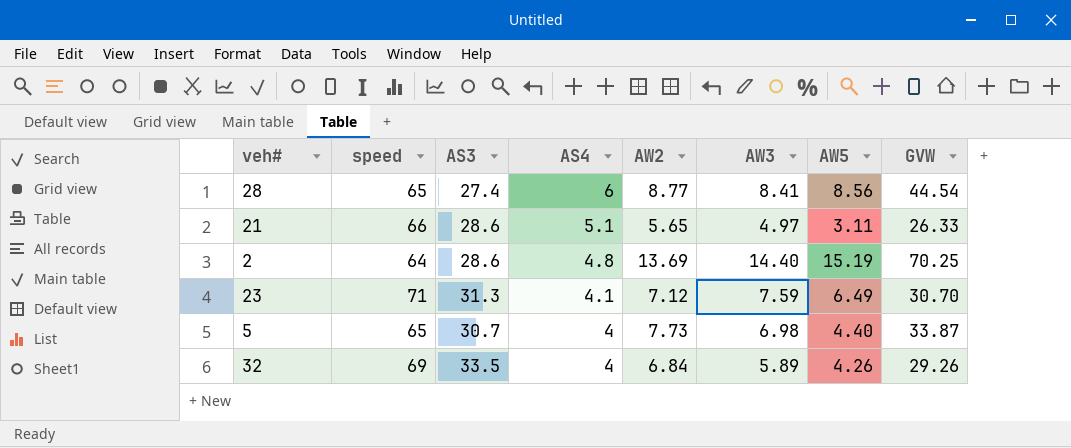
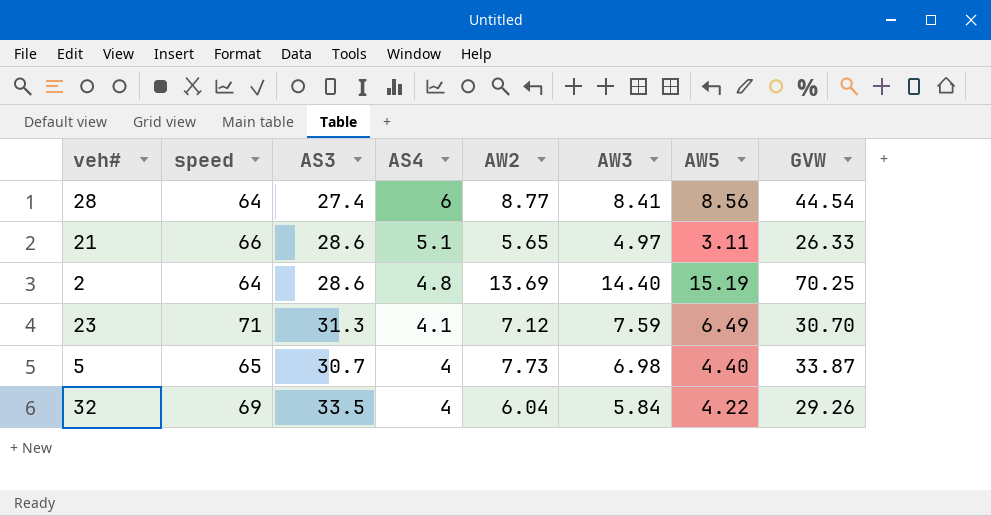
28 | speed: 65 -> 64
32 | AW2: 6.84 -> 6.04
32 | AW3: 5.89 -> 5.84
32 | AW5: 4.26 -> 4.22

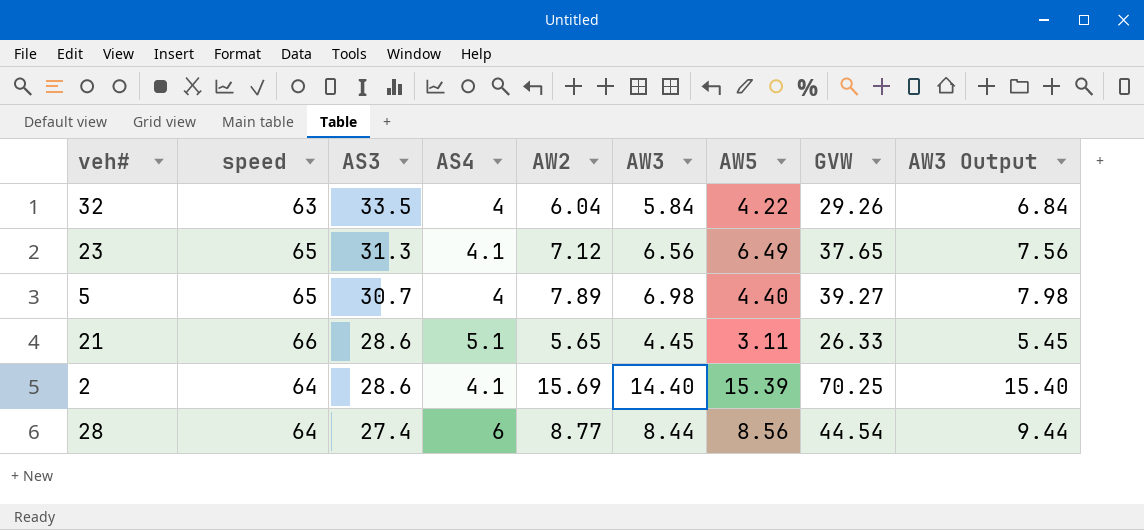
row order: AS4 descending -> AS3 descending
column AW3 Output | formula: none -> [AW3] + 1
32 | speed: 69 -> 63
23 | speed: 71 -> 65
23 | AW3: 7.59 -> 6.56
23 | GVW: 30.70 -> 37.65
5 | AW2: 7.73 -> 7.89
5 | GVW: 33.87 -> 39.27
21 | AW3: 4.97 -> 4.45
2 | AS4: 4.8 -> 4.1
2 | AW2: 13.69 -> 15.69
2 | AW5: 15.19 -> 15.39
28 | AW3: 8.41 -> 8.44

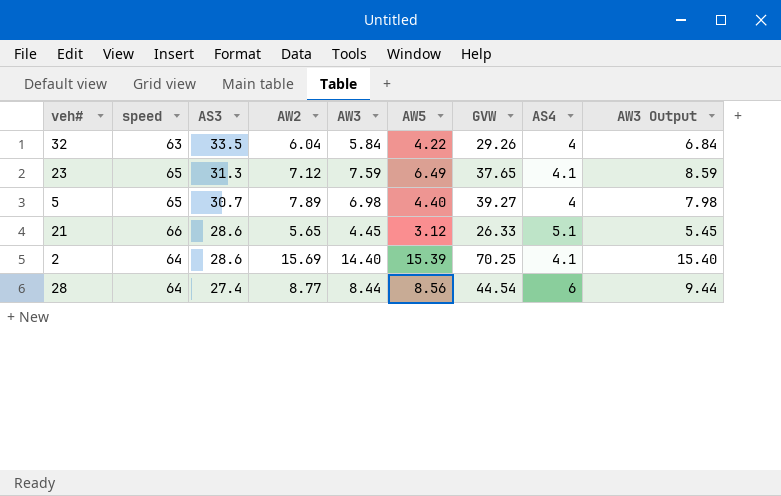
column AS4 | position: 4 -> 8
23 | AW3: 6.56 -> 7.59
23 | AW3 Output: 7.56 -> 8.59
21 | AW5: 3.11 -> 3.12

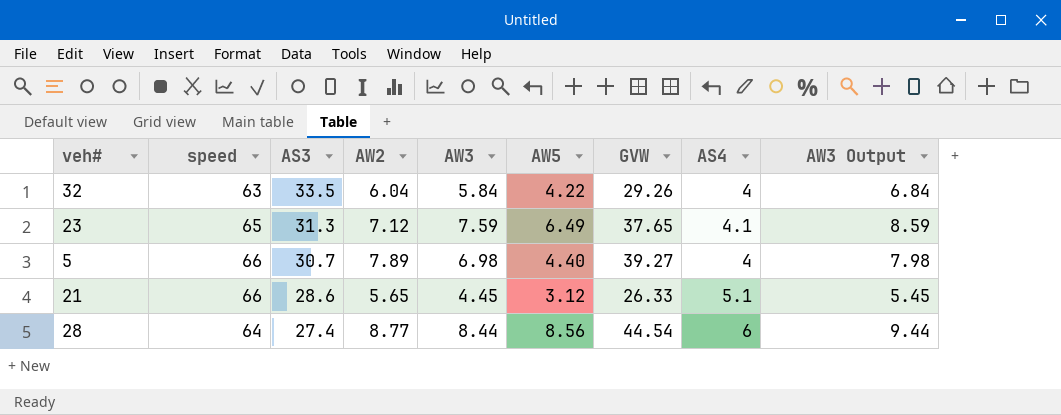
row 2: 64 | 28.6 | 15.69 | 14.40 | 15.39 | 70.25 | 4.1 | 15.40 -> none
5 | speed: 65 -> 66

